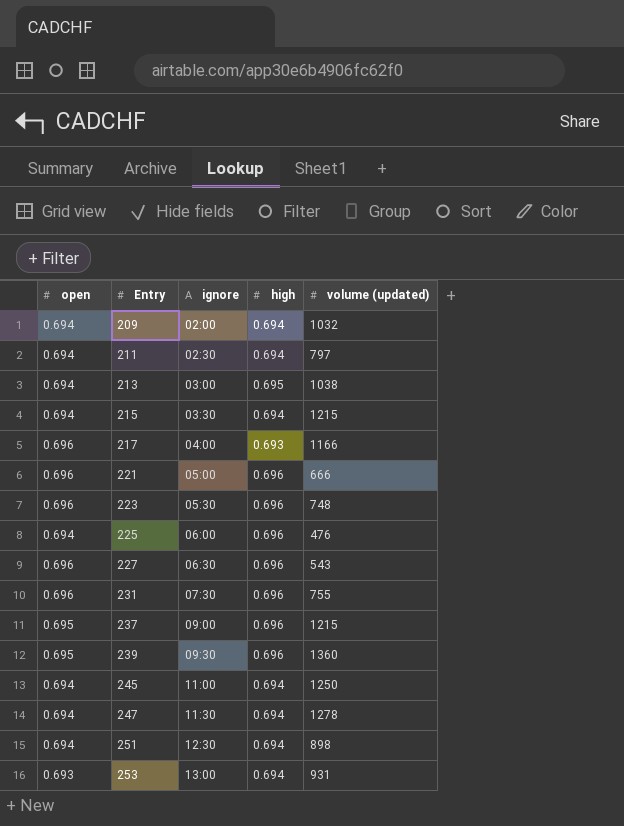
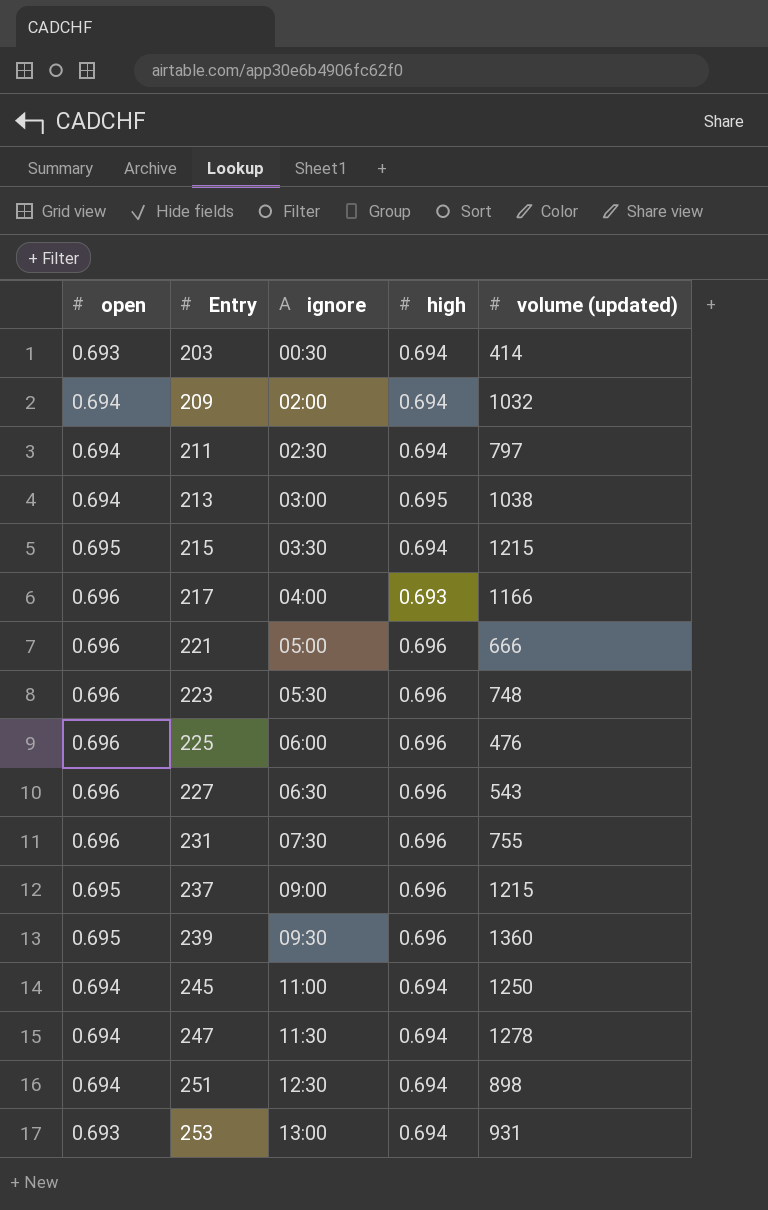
row 203: none -> 0.693 | 00:30 | 0.694 | 414
215 | open: 0.694 -> 0.695
225 | open: 0.694 -> 0.696

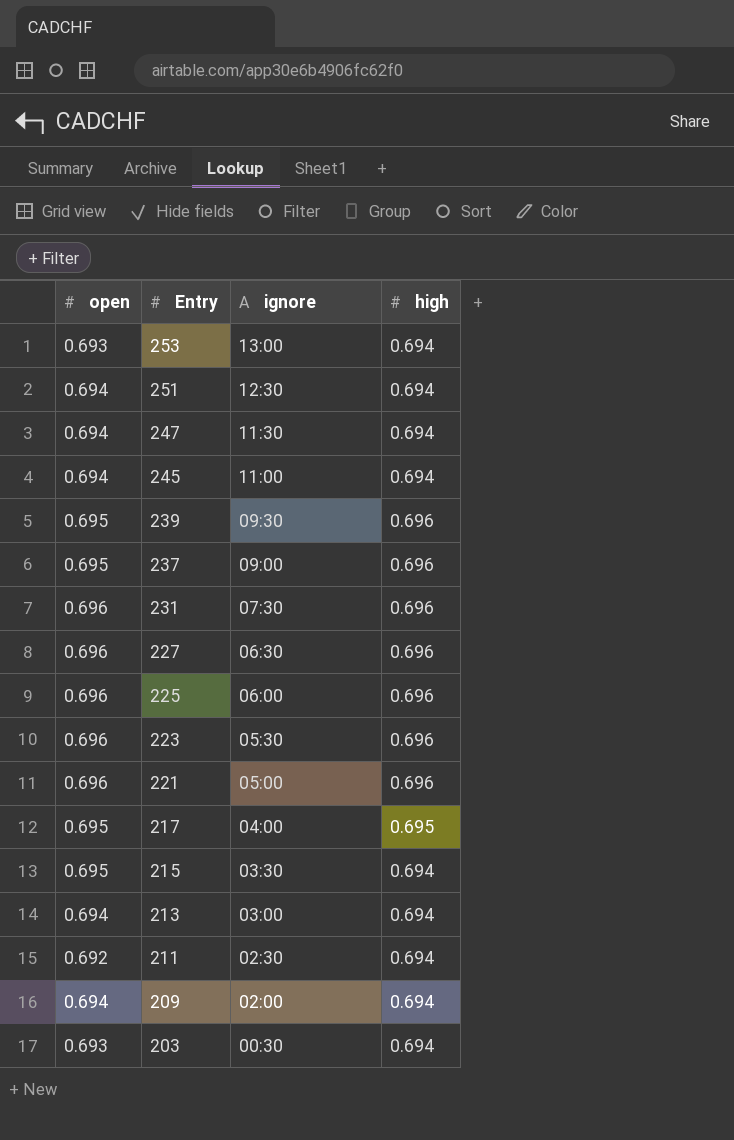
row order: Entry ascending -> Entry descending
column volume (updated) | position: 5 -> none
217 | open: 0.696 -> 0.695
217 | high: 0.693 -> 0.695
213 | high: 0.695 -> 0.694
211 | open: 0.694 -> 0.692

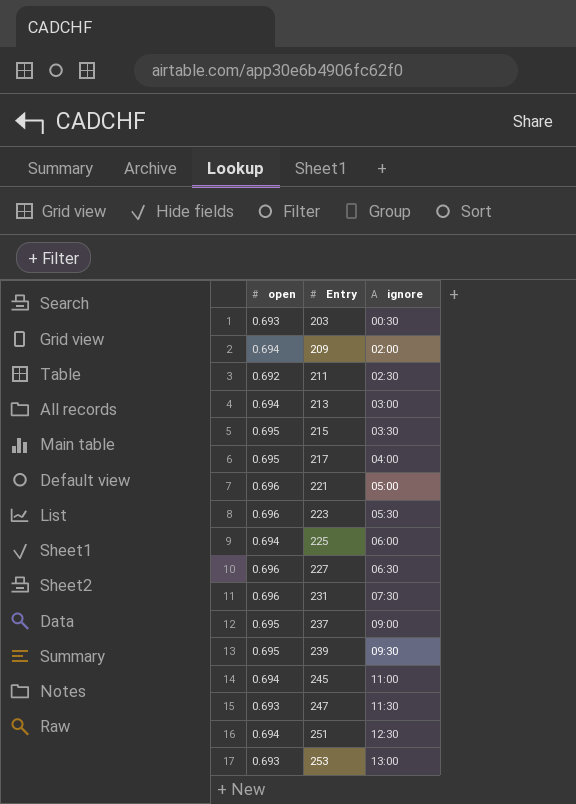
row order: Entry descending -> Entry ascending
column high | position: 4 -> none
225 | open: 0.696 -> 0.694
247 | open: 0.694 -> 0.693

